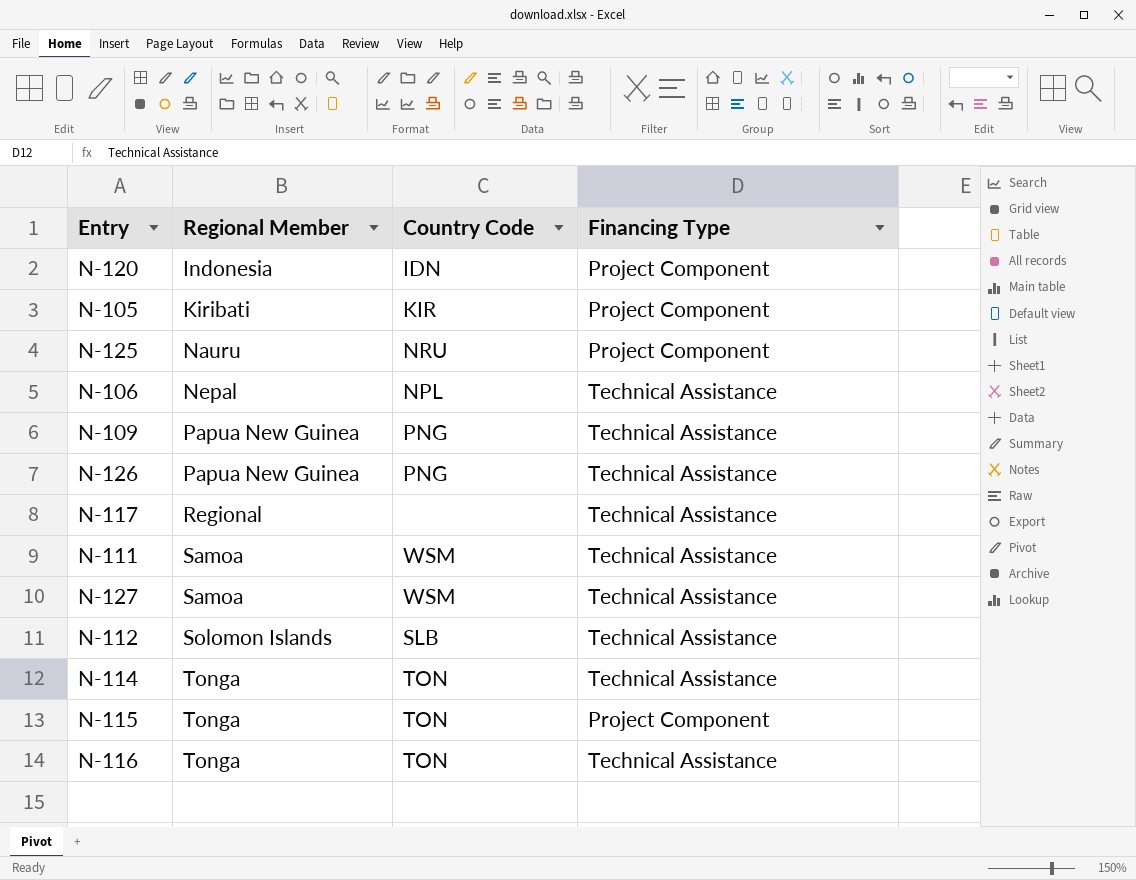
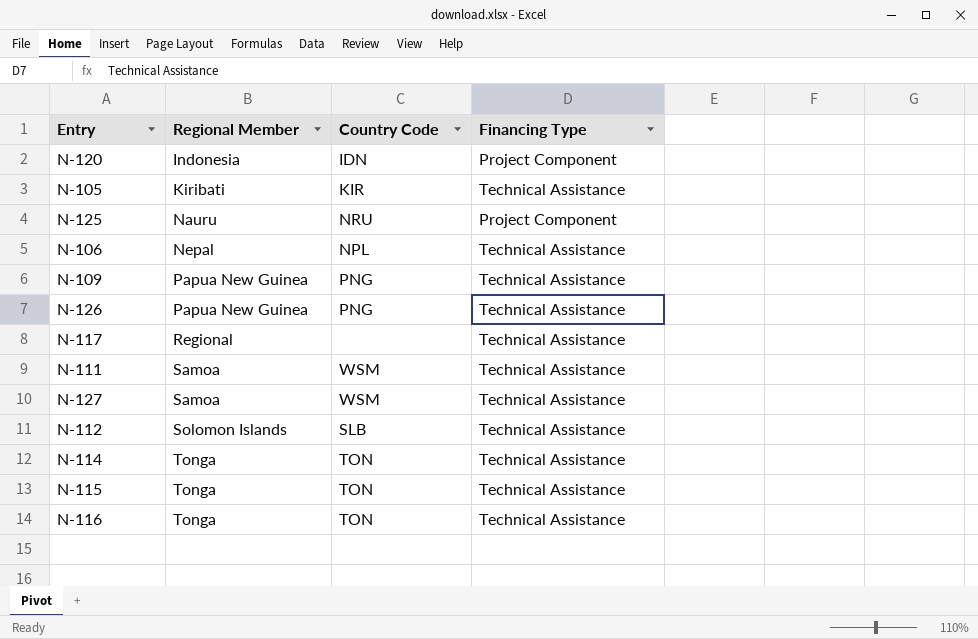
N-105 | Financing Type: Project Component -> Technical Assistance
N-115 | Financing Type: Project Component -> Technical Assistance

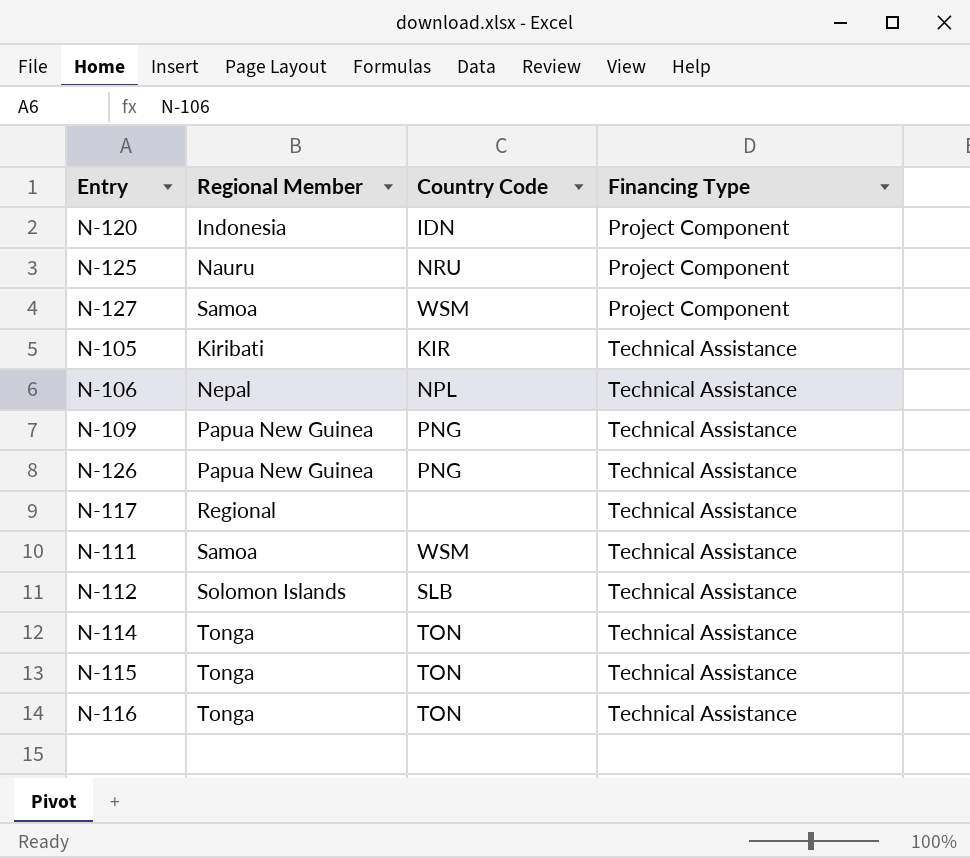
row order: Regional Member ascending -> Financing Type ascending
N-127 | Financing Type: Technical Assistance -> Project Component

